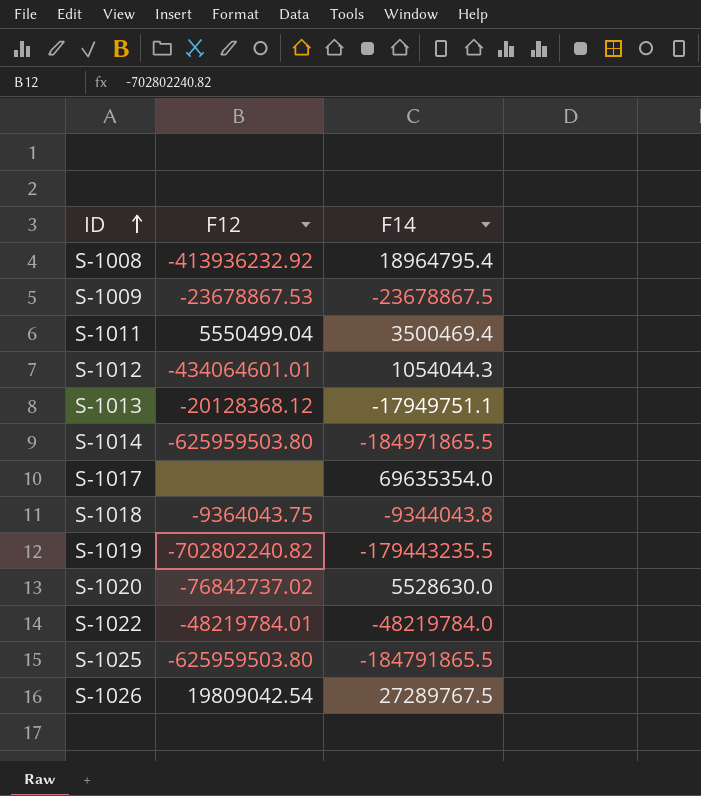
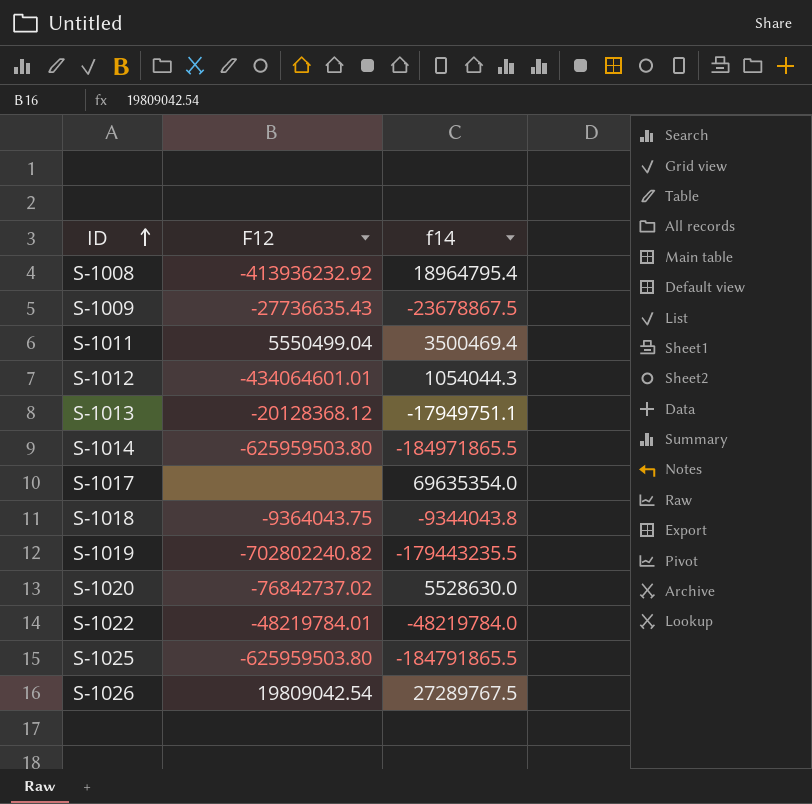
column name: F14 -> f14
S-1009 | F12: -23678867.53 -> -27736635.43

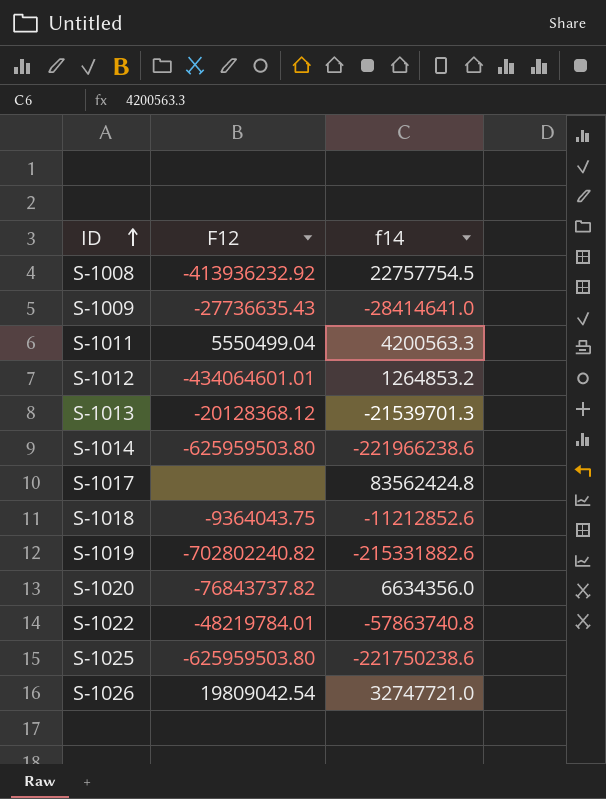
S-1008 | f14: 18964795.4 -> 22757754.5
S-1009 | f14: -23678867.5 -> -28414641.0
S-1011 | f14: 3500469.4 -> 4200563.3
S-1012 | f14: 1054044.3 -> 1264853.2
S-1013 | f14: -17949751.1 -> -21539701.3
S-1014 | f14: -184971865.5 -> -221966238.6
S-1017 | f14: 69635354.0 -> 83562424.8
S-1018 | f14: -9344043.8 -> -11212852.6
S-1019 | f14: -179443235.5 -> -215331882.6
S-1020 | F12: -76842737.02 -> -76843737.82
S-1020 | f14: 5528630.0 -> 6634356.0
S-1022 | f14: -48219784.0 -> -57863740.8
S-1025 | f14: -184791865.5 -> -221750238.6
S-1026 | f14: 27289767.5 -> 32747721.0

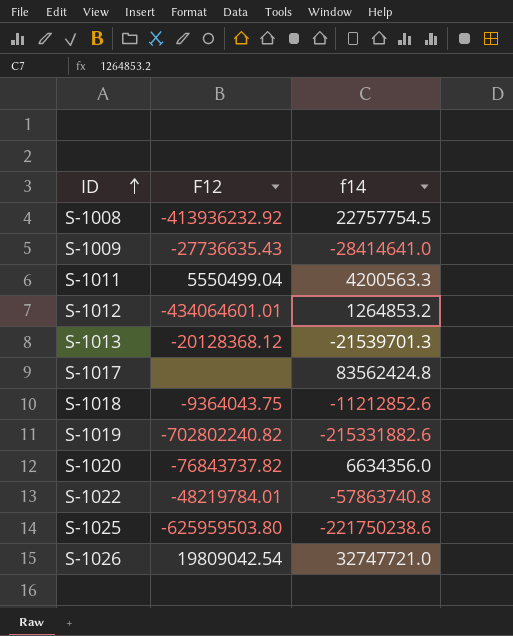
row S-1014: -625959503.80 | -221966238.6 -> none

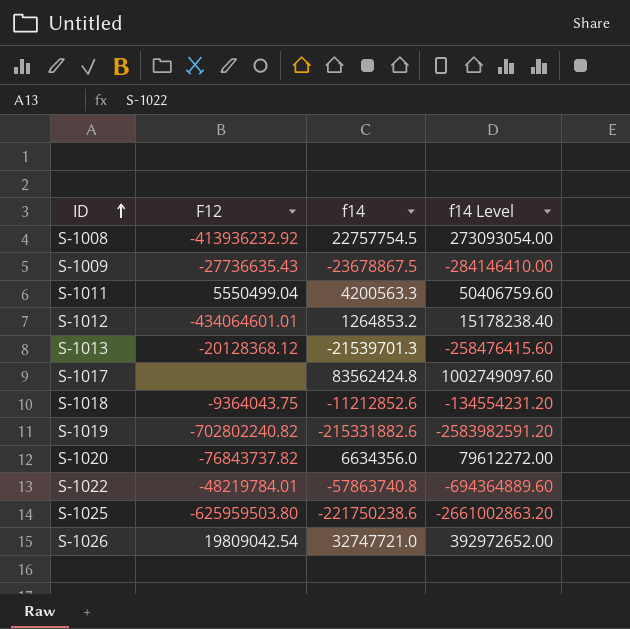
column f14 Level | formula: none -> [f14] * 12
S-1009 | f14: -28414641.0 -> -23678867.5

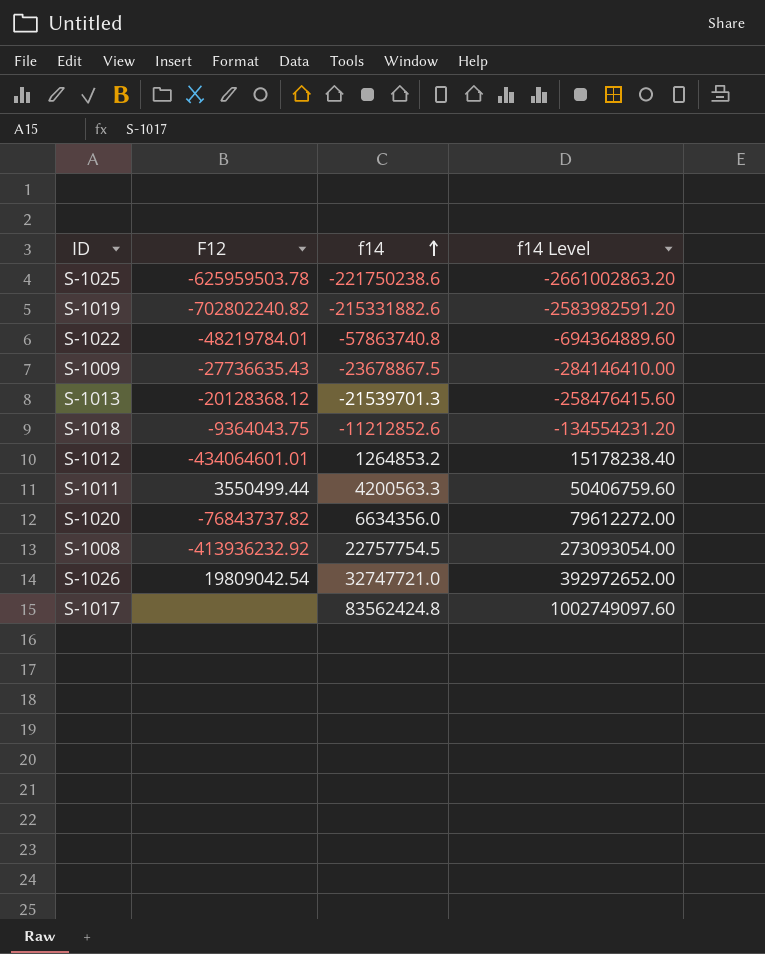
row order: ID ascending -> f14 ascending
S-1025 | F12: -625959503.80 -> -625959503.78
S-1011 | F12: 5550499.04 -> 3550499.44

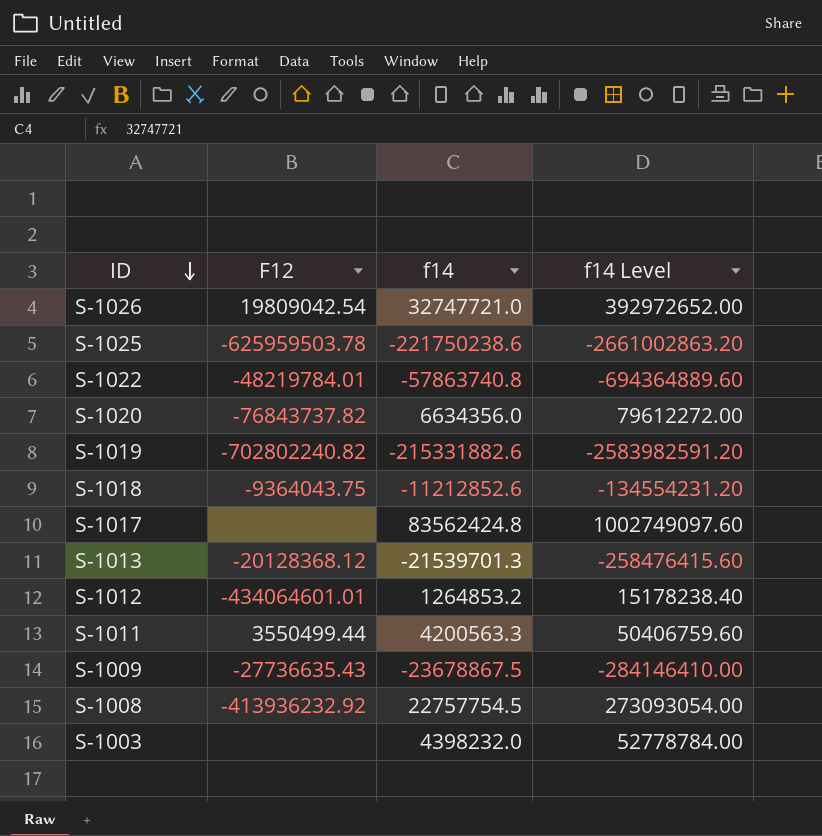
row order: f14 ascending -> ID descending
row S-1003: none -> none | 4398232.0 | 52778784.00

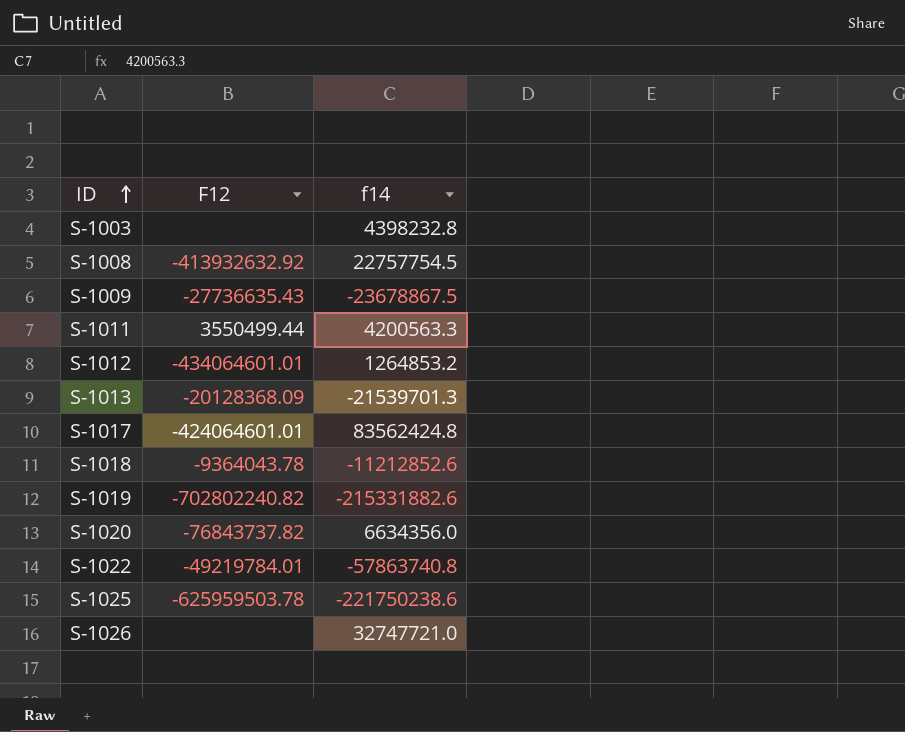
row order: ID descending -> ID ascending
column f14 Level | formula: [f14] * 12 -> none
S-1003 | f14: 4398232.0 -> 4398232.8
S-1008 | F12: -413936232.92 -> -413932632.92
S-1013 | F12: -20128368.12 -> -20128368.09
S-1017 | F12: none -> -424064601.01
S-1018 | F12: -9364043.75 -> -9364043.78
S-1022 | F12: -48219784.01 -> -49219784.01
S-1026 | F12: 19809042.54 -> none

